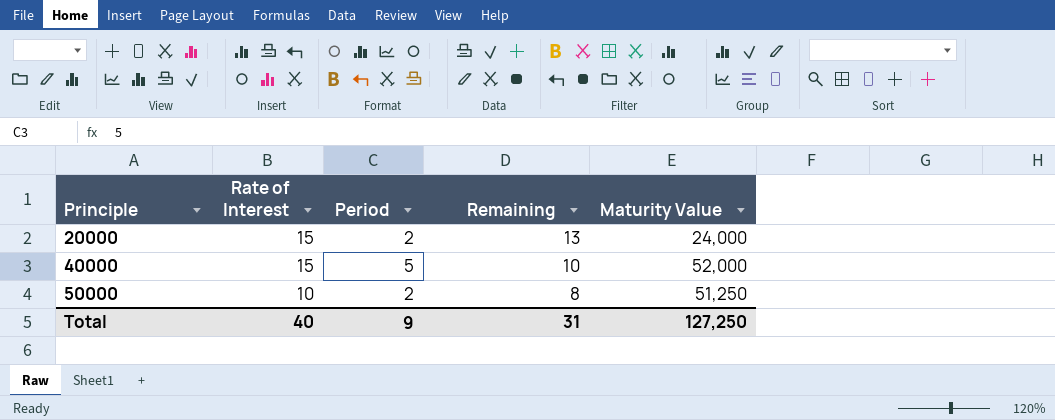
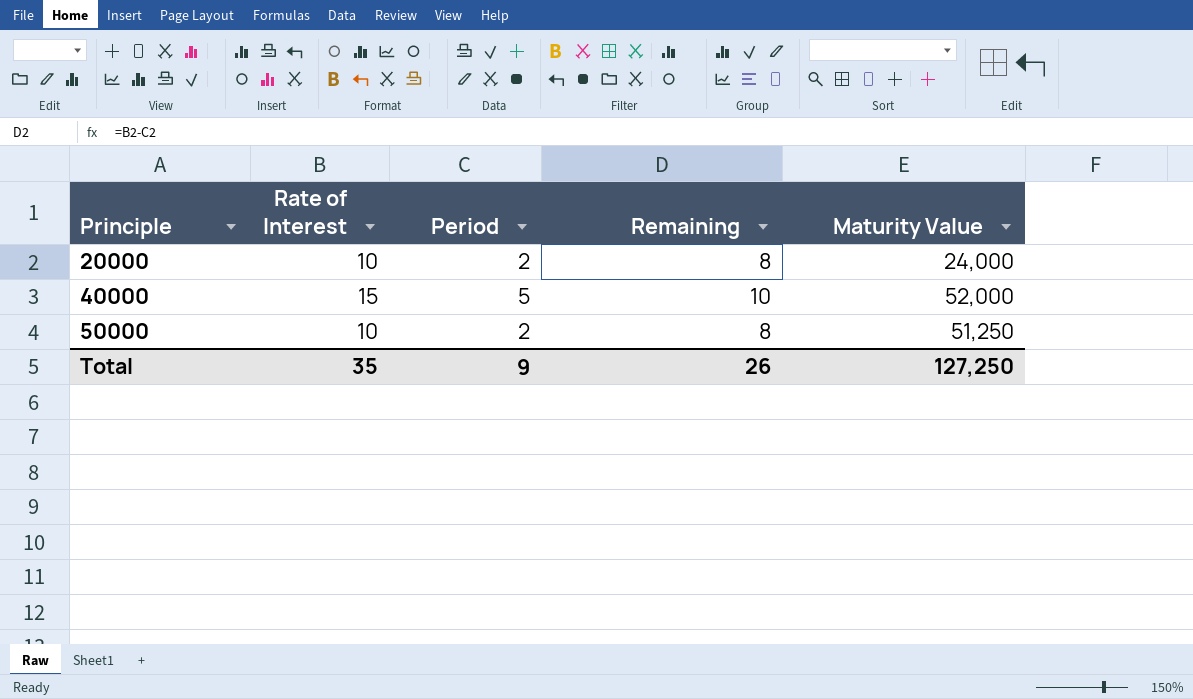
20000 | Rate of Interest: 15 -> 10
20000 | Remaining: 13 -> 8
Total | Rate of Interest: 40 -> 35
Total | Remaining: 31 -> 26

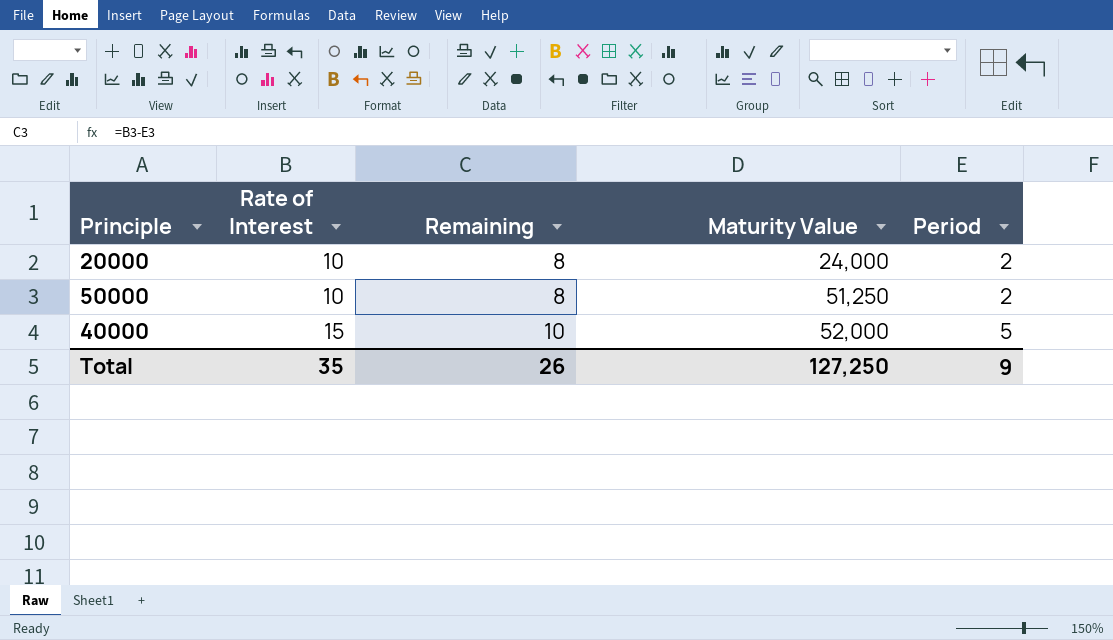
row order: Principle ascending -> Rate of Interest ascending
column Period | position: 3 -> 5

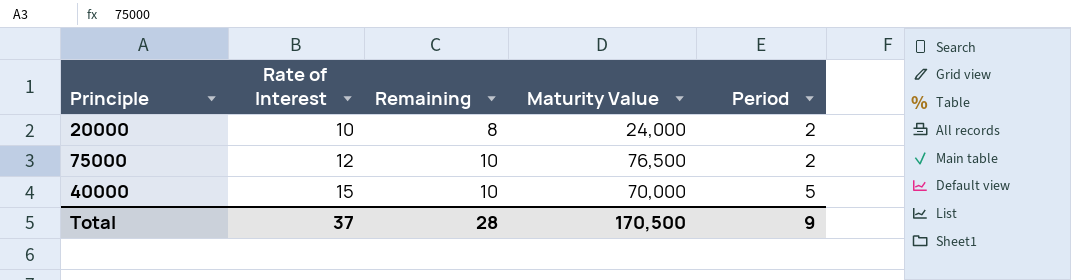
row 50000: 10 | 8 | 51,250 | 2 -> none
row 75000: none -> 12 | 10 | 76,500 | 2
40000 | Maturity Value: 52,000 -> 70,000
Total | Rate of Interest: 35 -> 37
Total | Remaining: 26 -> 28
Total | Maturity Value: 127,250 -> 170,500

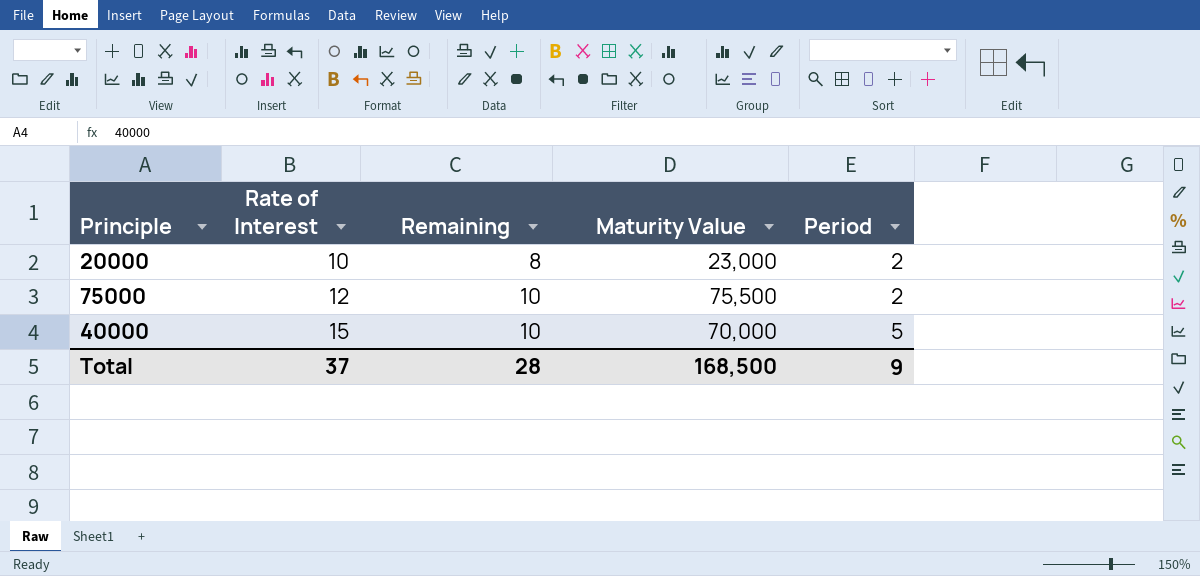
20000 | Maturity Value: 24,000 -> 23,000
75000 | Maturity Value: 76,500 -> 75,500
Total | Maturity Value: 170,500 -> 168,500

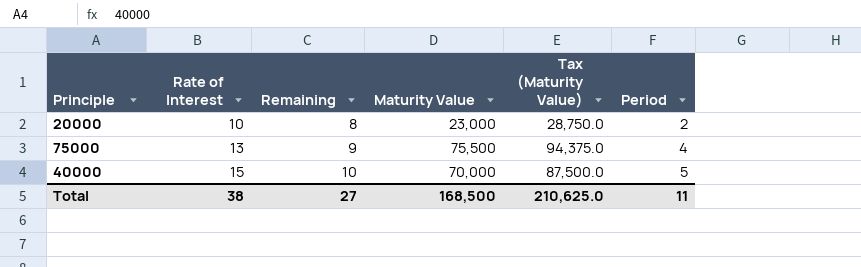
column Tax (Maturity Value) | formula: none -> [Maturity Value] * 1.25
75000 | Rate of Interest: 12 -> 13
75000 | Remaining: 10 -> 9
75000 | Period: 2 -> 4
Total | Rate of Interest: 37 -> 38
Total | Remaining: 28 -> 27
Total | Period: 9 -> 11

